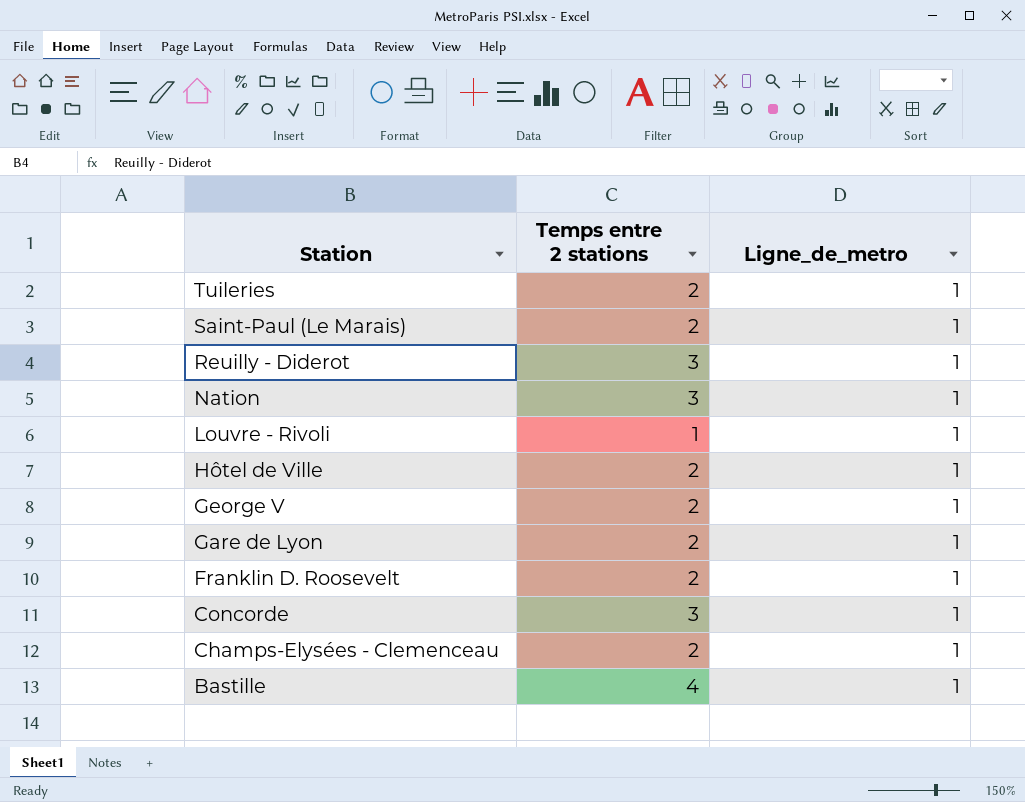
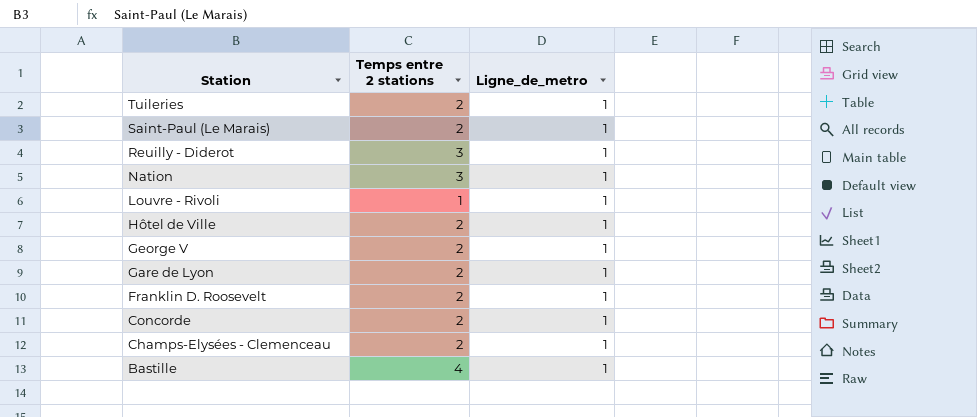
Concorde | Temps entre 2 stations: 3 -> 2

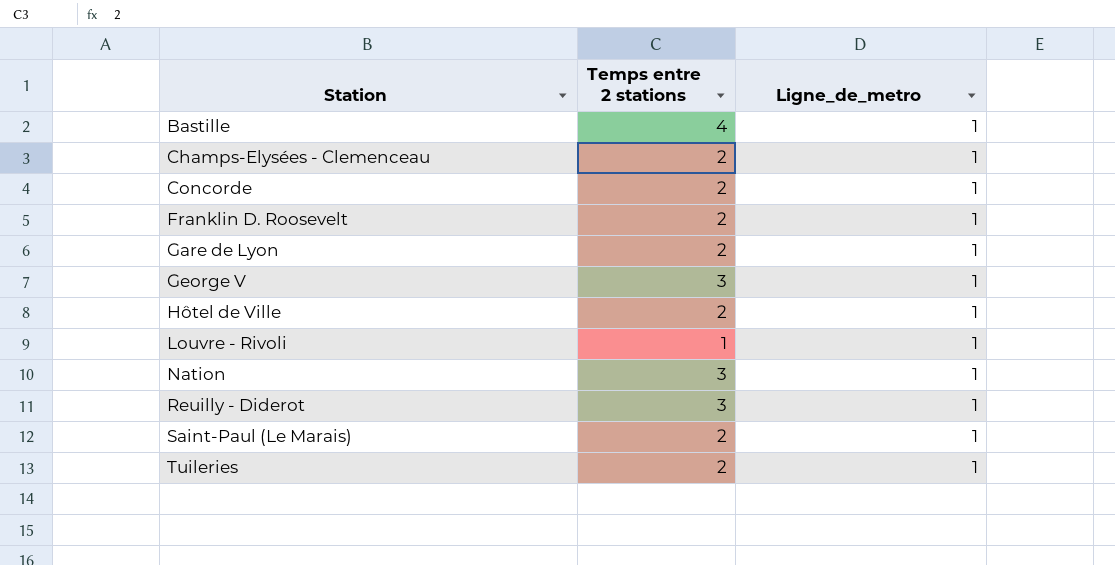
row order: Station descending -> Station ascending
George V | Temps entre 2 stations: 2 -> 3

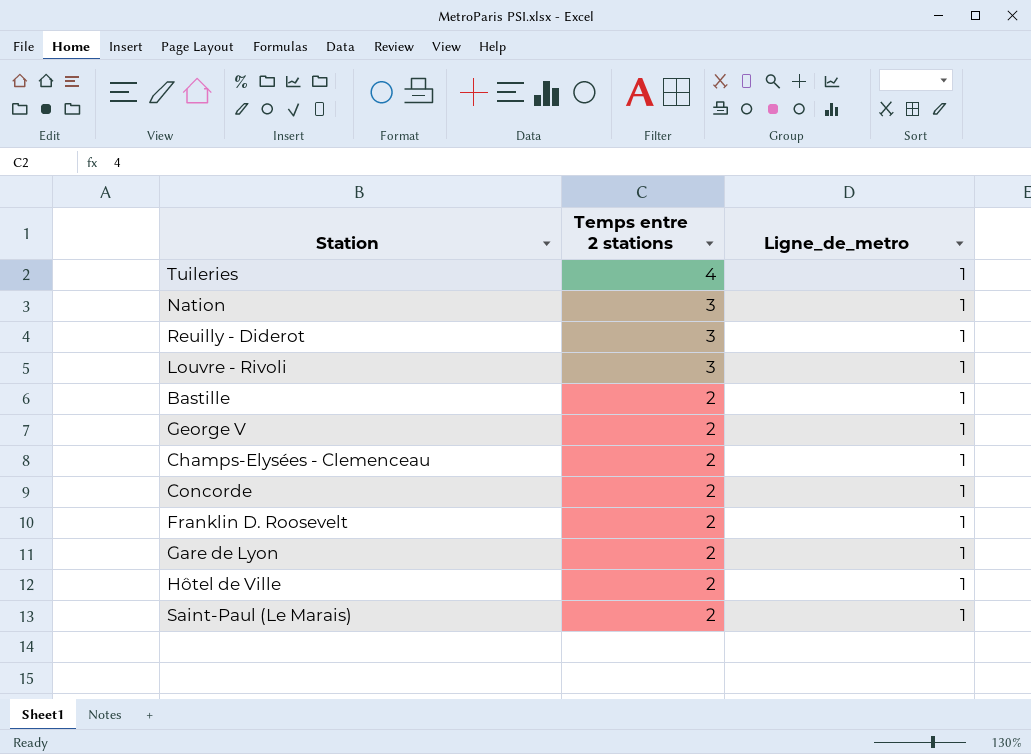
row order: Station ascending -> Temps entre 2 stations descending
Tuileries | Temps entre 2 stations: 2 -> 4
Louvre - Rivoli | Temps entre 2 stations: 1 -> 3
Bastille | Temps entre 2 stations: 4 -> 2
George V | Temps entre 2 stations: 3 -> 2

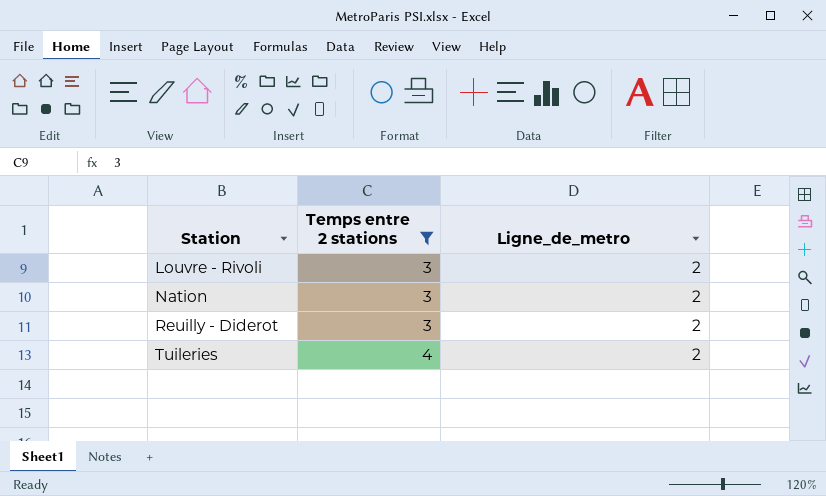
filter: none -> Temps entre 2 stations != 2
row order: Temps entre 2 stations descending -> Station ascending
Louvre - Rivoli | Ligne_de_metro: 1 -> 2
Nation | Ligne_de_metro: 1 -> 2
Reuilly - Diderot | Ligne_de_metro: 1 -> 2
Tuileries | Ligne_de_metro: 1 -> 2

